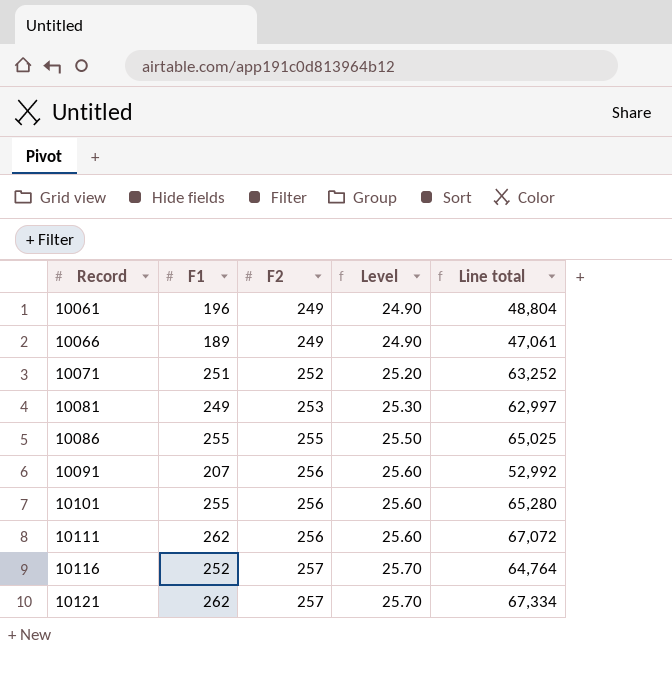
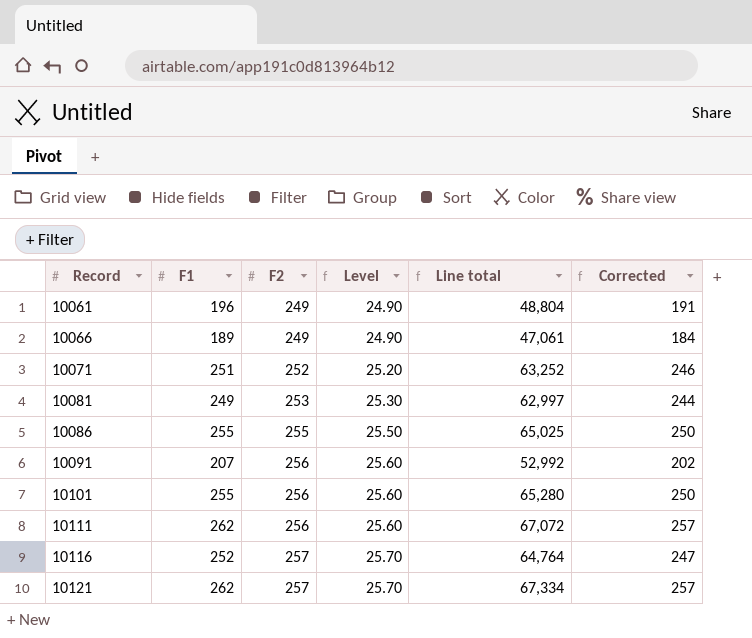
column Corrected | formula: none -> [F1] - 5

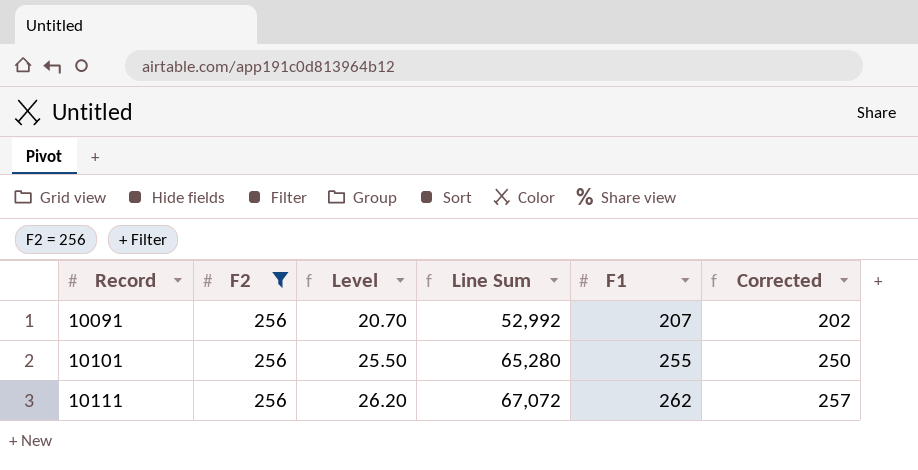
filter: none -> F2 = 256
column Level | formula: [F2] * 0.1 -> [F1] * 0.1
column name: Line total -> Line Sum
column F1 | position: 2 -> 5

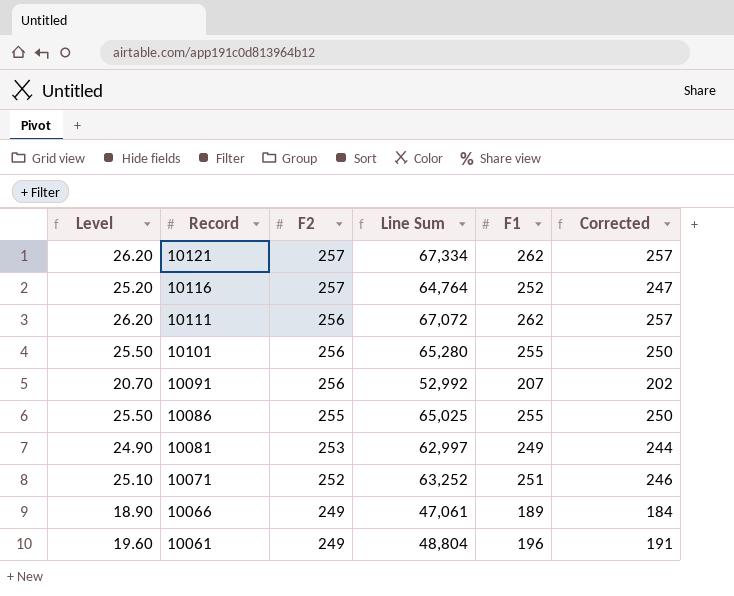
filter: F2 = 256 -> none
row order: Record ascending -> Record descending
column Level | position: 3 -> 1

